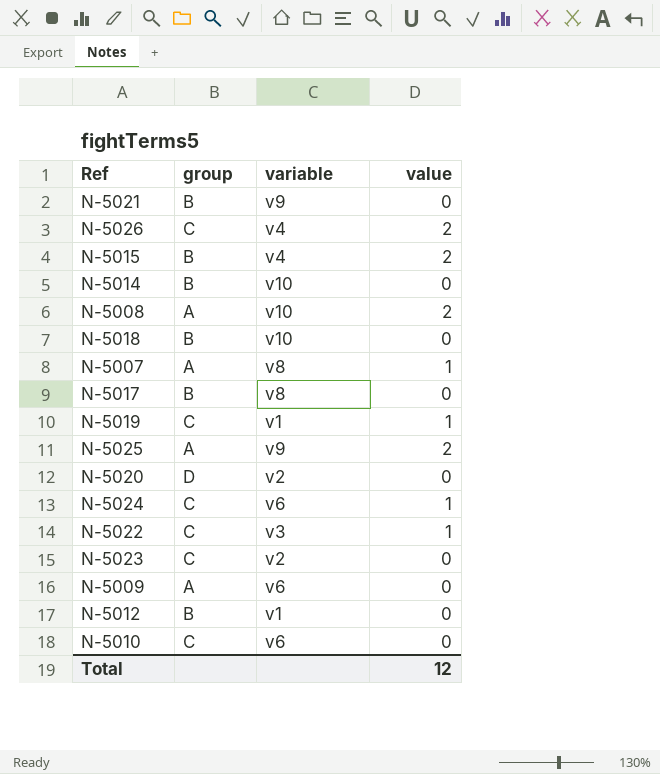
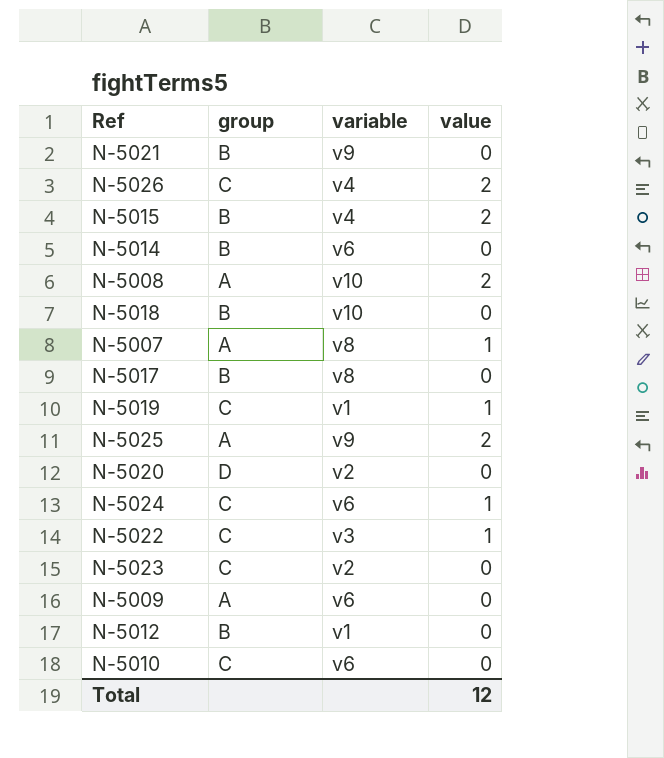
N-5014 | variable: v10 -> v6

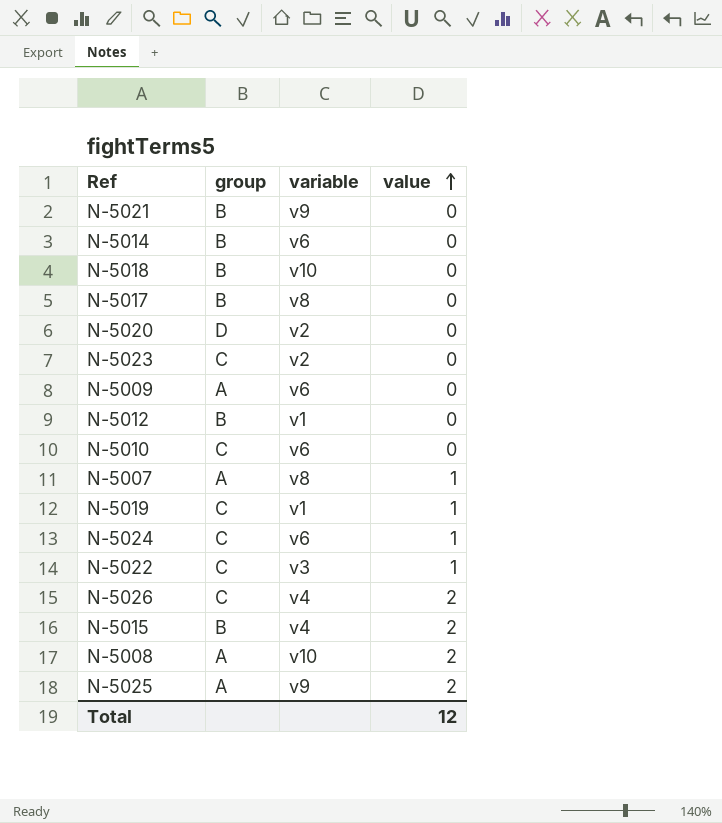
row order: none -> value ascending

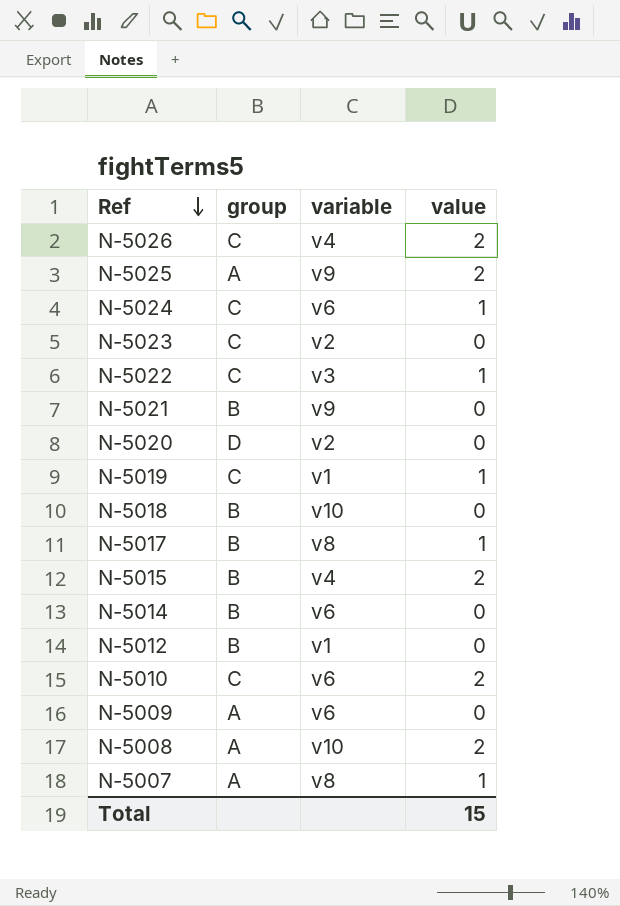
row order: value ascending -> Ref descending
N-5017 | value: 0 -> 1
N-5010 | value: 0 -> 2
Total | value: 12 -> 15

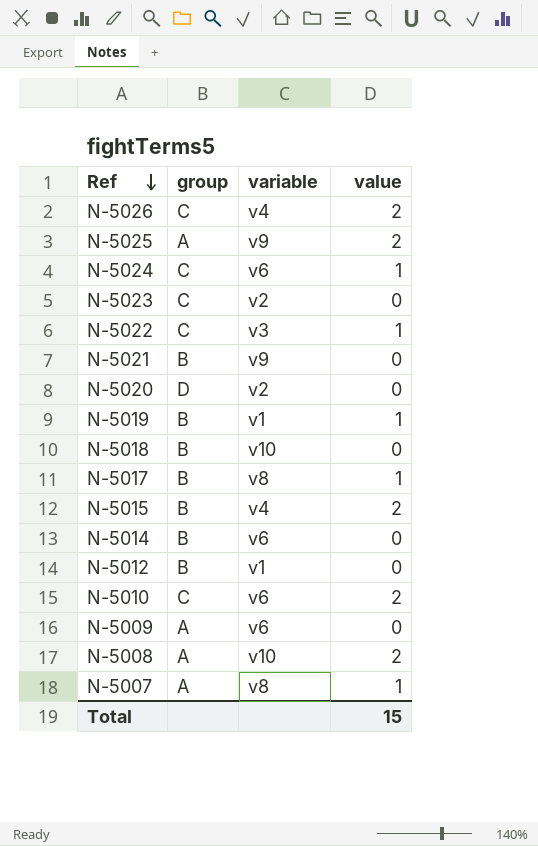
N-5019 | group: C -> B

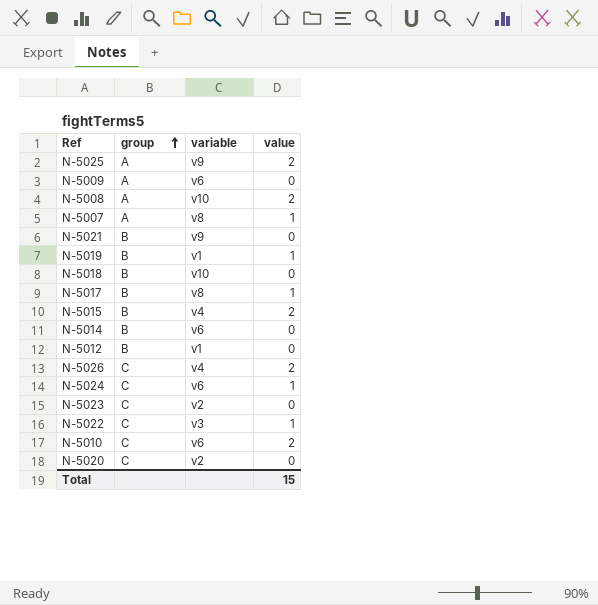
row order: Ref descending -> group ascending
N-5020 | group: D -> C

